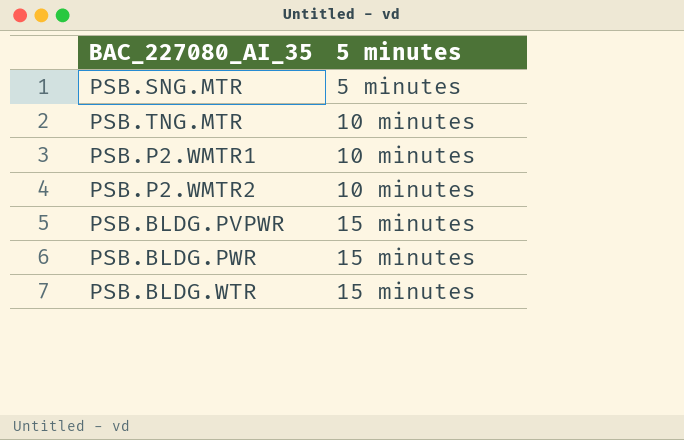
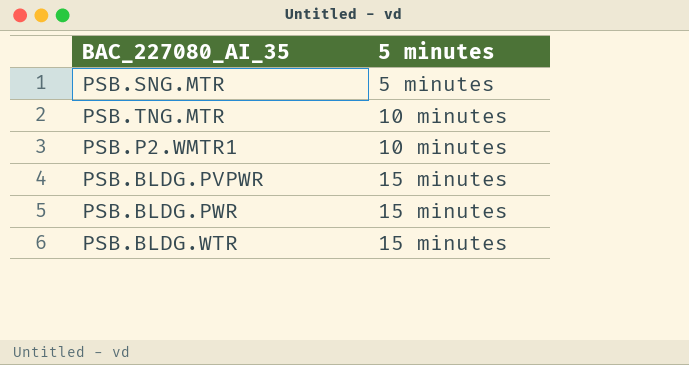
row PSB.P2.WMTR2: 10 minutes -> none

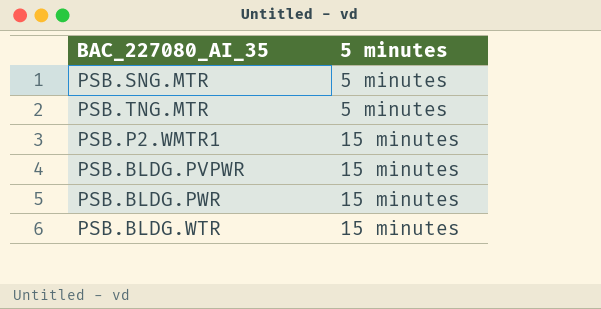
PSB.TNG.MTR | 5 minutes: 10 minutes -> 5 minutes
PSB.P2.WMTR1 | 5 minutes: 10 minutes -> 15 minutes

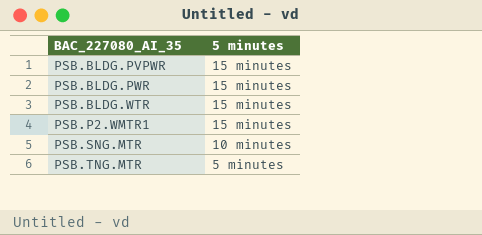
row order: 5 minutes ascending -> BAC_227080_AI_35 ascending
PSB.SNG.MTR | 5 minutes: 5 minutes -> 10 minutes

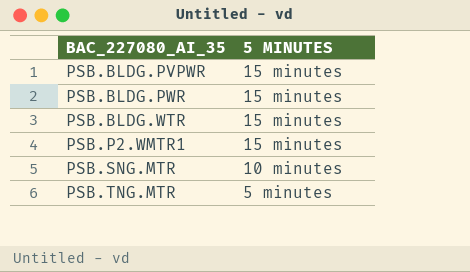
column name: 5 minutes -> 5 MINUTES

